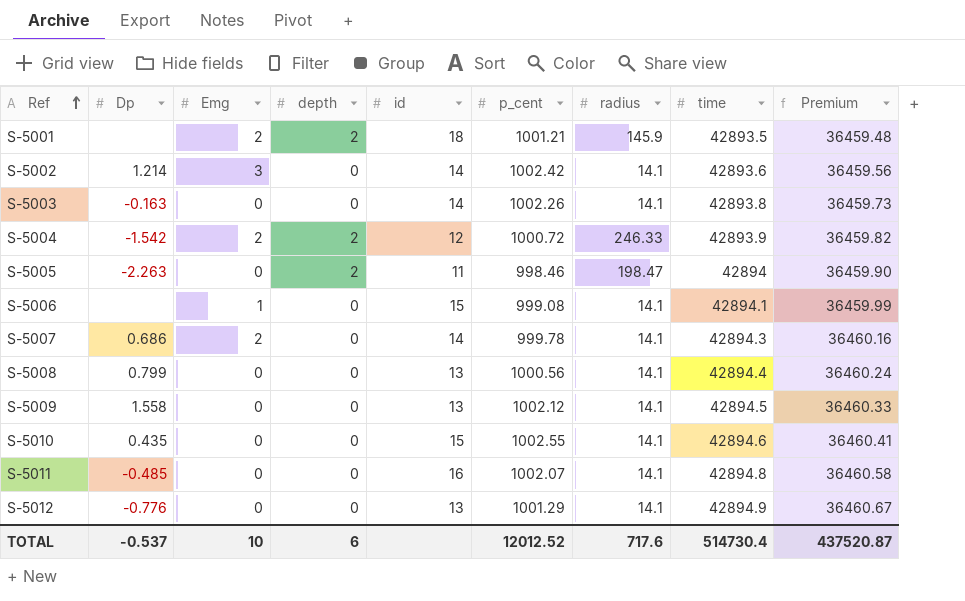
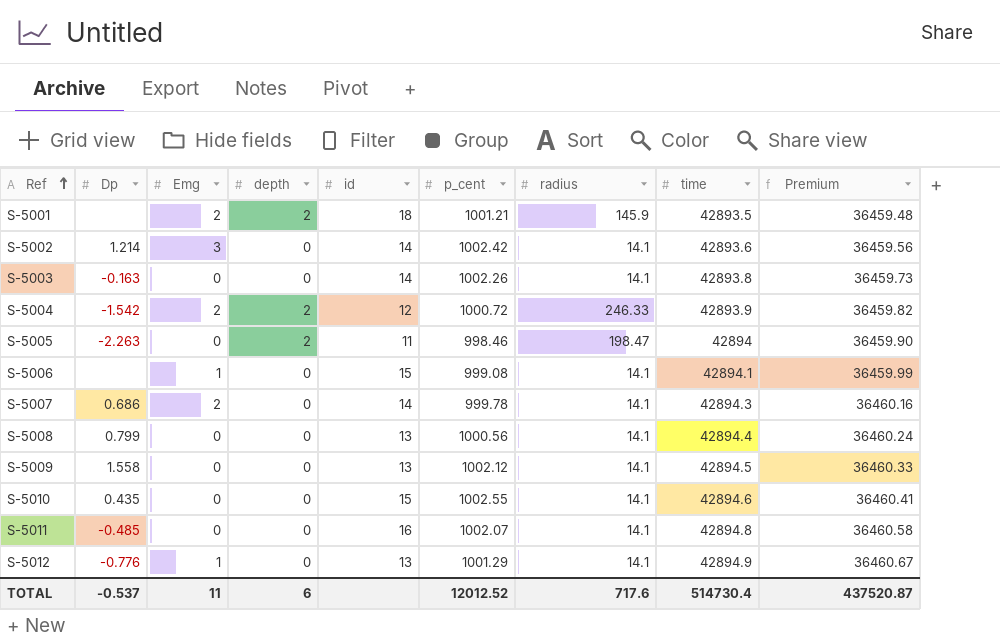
S-5012 | Emg: 0 -> 1
TOTAL | Emg: 10 -> 11

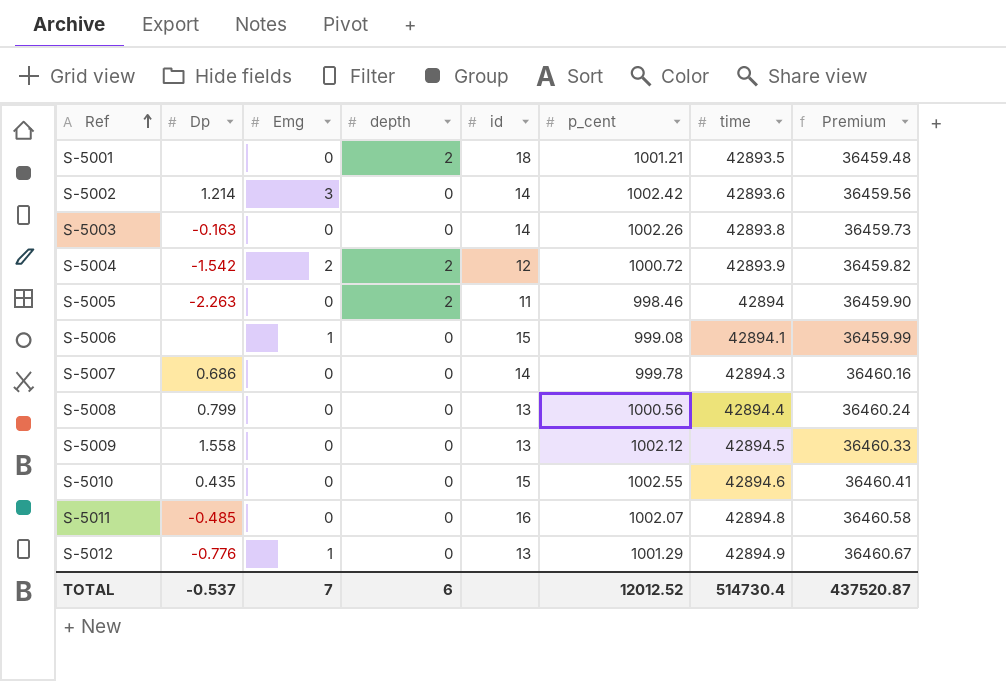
column radius | position: 7 -> none
S-5001 | Emg: 2 -> 0
S-5007 | Emg: 2 -> 0
TOTAL | Emg: 11 -> 7

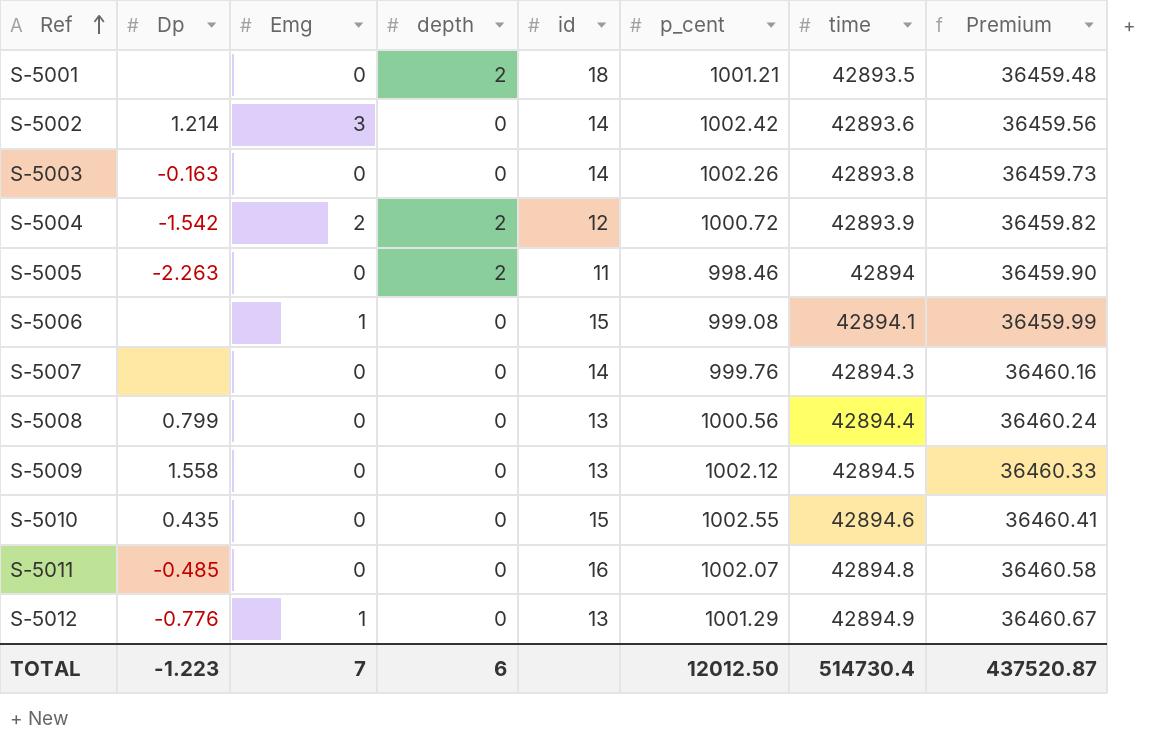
S-5007 | Dp: 0.686 -> none
S-5007 | p_cent: 999.78 -> 999.76
TOTAL | Dp: -0.537 -> -1.223
TOTAL | p_cent: 12012.52 -> 12012.50

